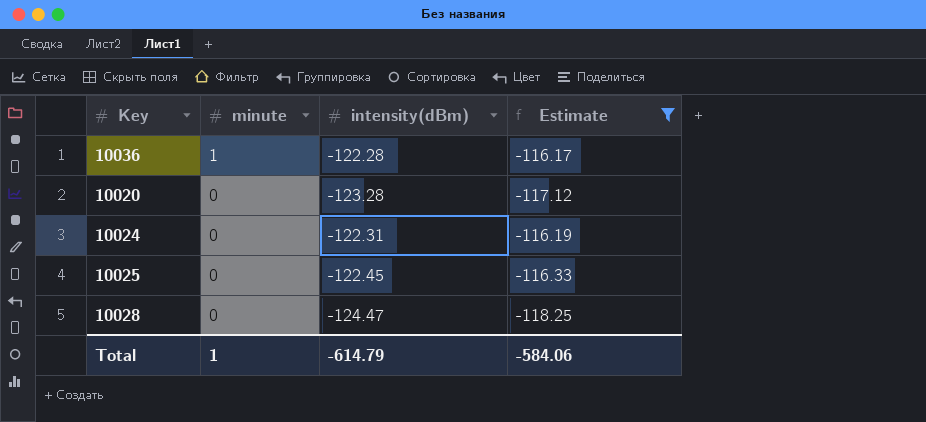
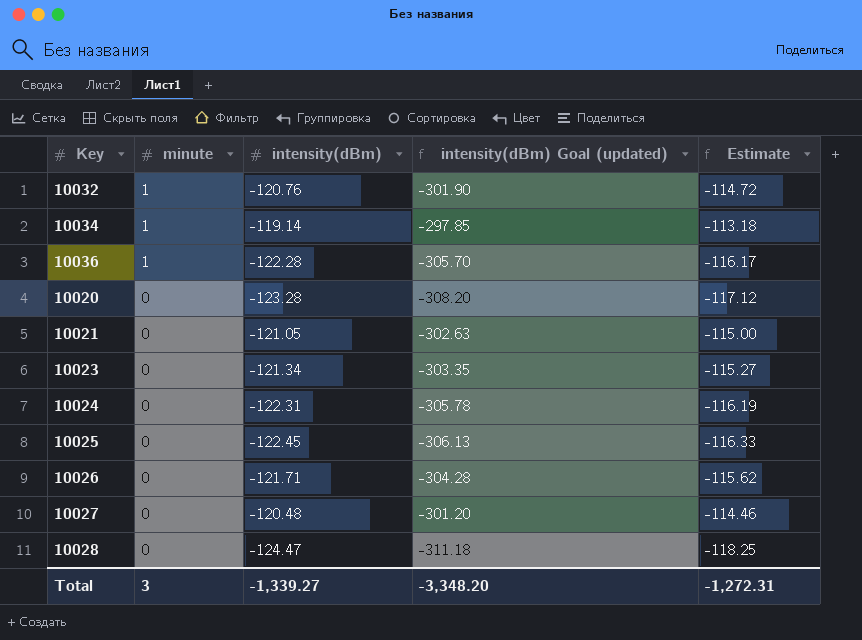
filter: Estimate <= -116.17 -> none
column intensity(dBm) Goal (updated) | formula: none -> [intensity(dBm)] * 2.5
Total | minute: 1 -> 3
Total | intensity(dBm): -614.79 -> -1,339.27
Total | Estimate: -584.06 -> -1,272.31

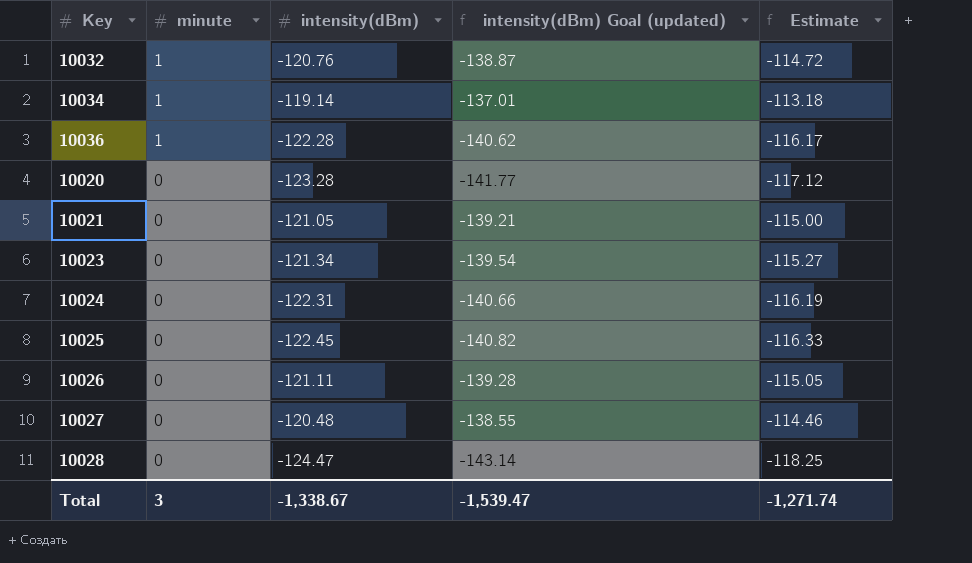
column intensity(dBm) Goal (updated) | formula: [intensity(dBm)] * 2.5 -> [intensity(dBm)] * 1.15
10026 | intensity(dBm): -121.71 -> -121.11
10026 | Estimate: -115.62 -> -115.05
Total | intensity(dBm): -1,339.27 -> -1,338.67
Total | intensity(dBm) Goal (updated): -3,348.20 -> -1,539.47
Total | Estimate: -1,272.31 -> -1,271.74

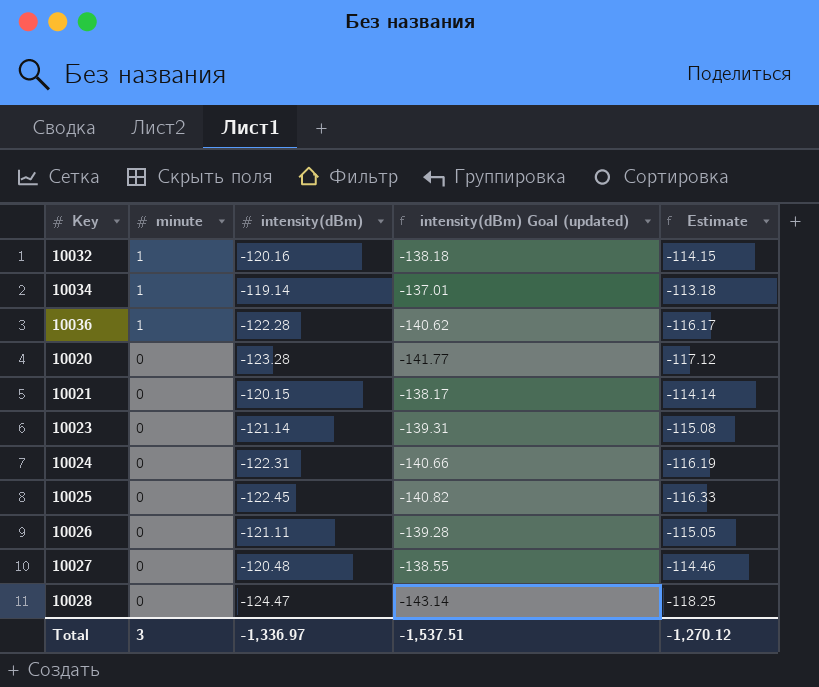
10032 | intensity(dBm): -120.76 -> -120.16
10032 | intensity(dBm) Goal (updated): -138.87 -> -138.18
10032 | Estimate: -114.72 -> -114.15
10021 | intensity(dBm): -121.05 -> -120.15
10021 | intensity(dBm) Goal (updated): -139.21 -> -138.17
10021 | Estimate: -115.00 -> -114.14
10023 | intensity(dBm): -121.34 -> -121.14
10023 | intensity(dBm) Goal (updated): -139.54 -> -139.31
10023 | Estimate: -115.27 -> -115.08
Total | intensity(dBm): -1,338.67 -> -1,336.97
Total | intensity(dBm) Goal (updated): -1,539.47 -> -1,537.51
Total | Estimate: -1,271.74 -> -1,270.12

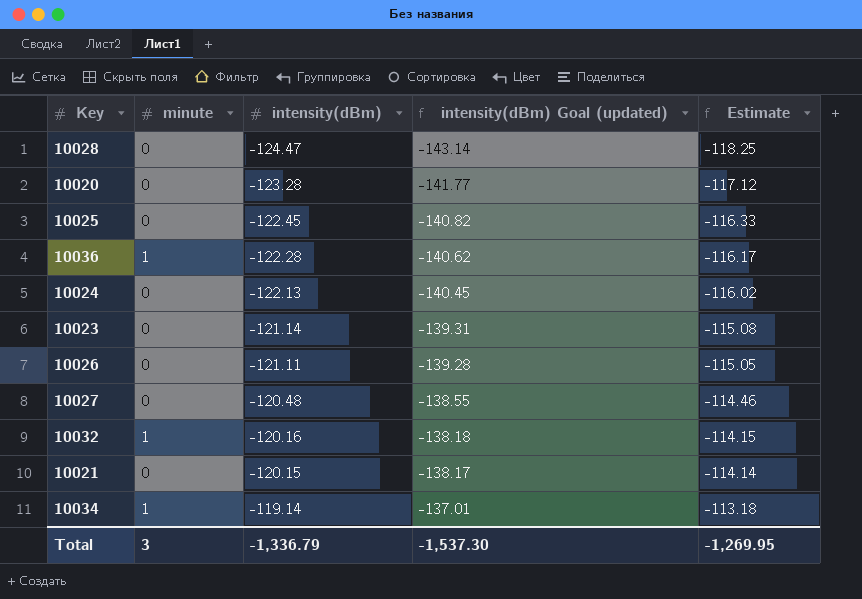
row order: minute descending -> intensity(dBm) ascending
10024 | intensity(dBm): -122.31 -> -122.13
10024 | intensity(dBm) Goal (updated): -140.66 -> -140.45
10024 | Estimate: -116.19 -> -116.02
Total | intensity(dBm): -1,336.97 -> -1,336.79
Total | intensity(dBm) Goal (updated): -1,537.51 -> -1,537.30
Total | Estimate: -1,270.12 -> -1,269.95

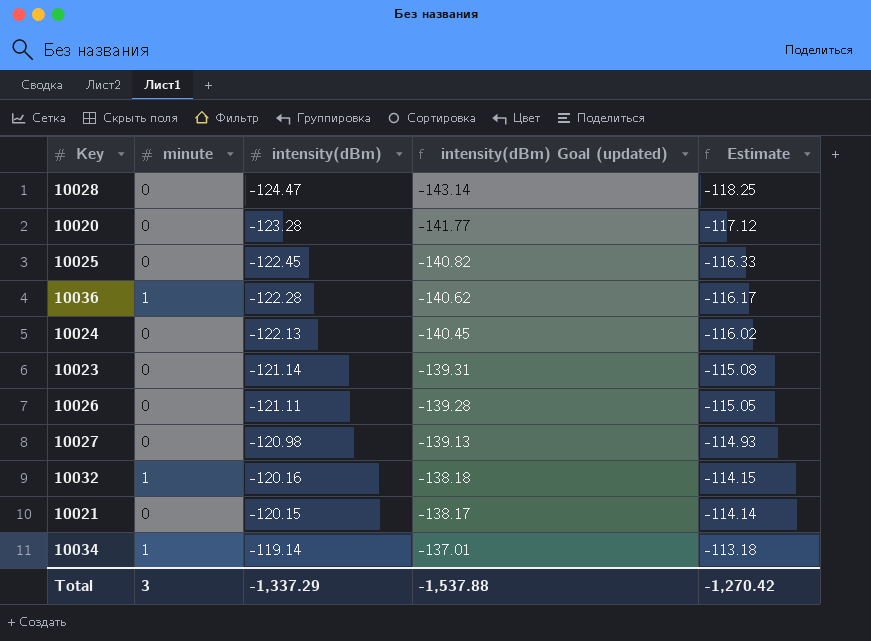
10027 | intensity(dBm): -120.48 -> -120.98
10027 | intensity(dBm) Goal (updated): -138.55 -> -139.13
10027 | Estimate: -114.46 -> -114.93
Total | intensity(dBm): -1,336.79 -> -1,337.29
Total | intensity(dBm) Goal (updated): -1,537.30 -> -1,537.88
Total | Estimate: -1,269.95 -> -1,270.42

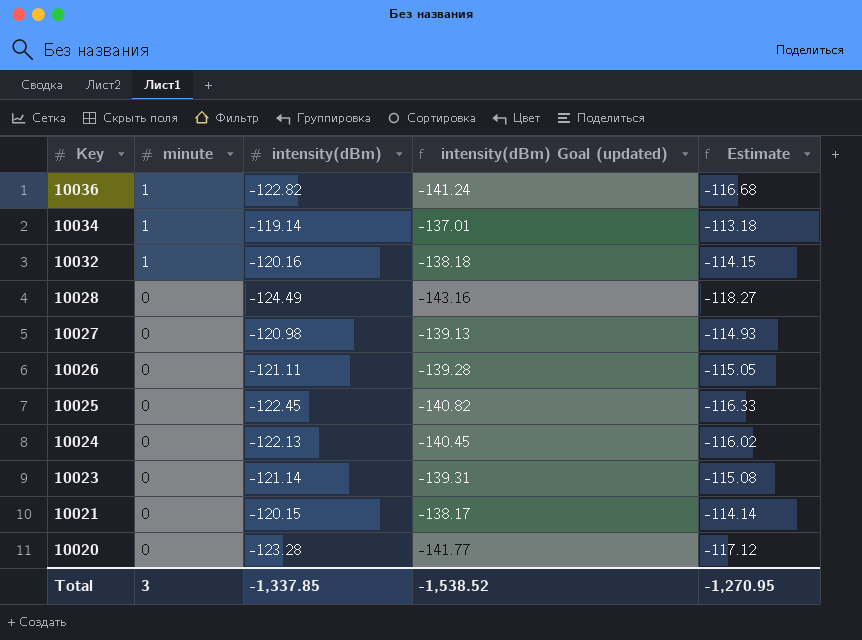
row order: intensity(dBm) ascending -> Key descending
10036 | intensity(dBm): -122.28 -> -122.82
10036 | intensity(dBm) Goal (updated): -140.62 -> -141.24
10036 | Estimate: -116.17 -> -116.68
10028 | intensity(dBm): -124.47 -> -124.49
10028 | intensity(dBm) Goal (updated): -143.14 -> -143.16
10028 | Estimate: -118.25 -> -118.27
Total | intensity(dBm): -1,337.29 -> -1,337.85
Total | intensity(dBm) Goal (updated): -1,537.88 -> -1,538.52
Total | Estimate: -1,270.42 -> -1,270.95

